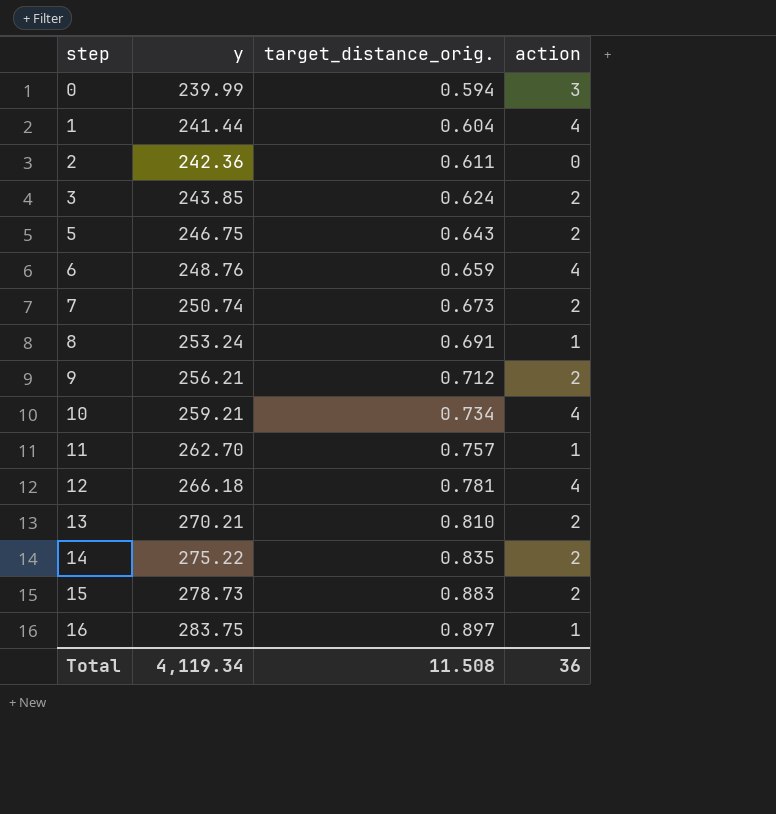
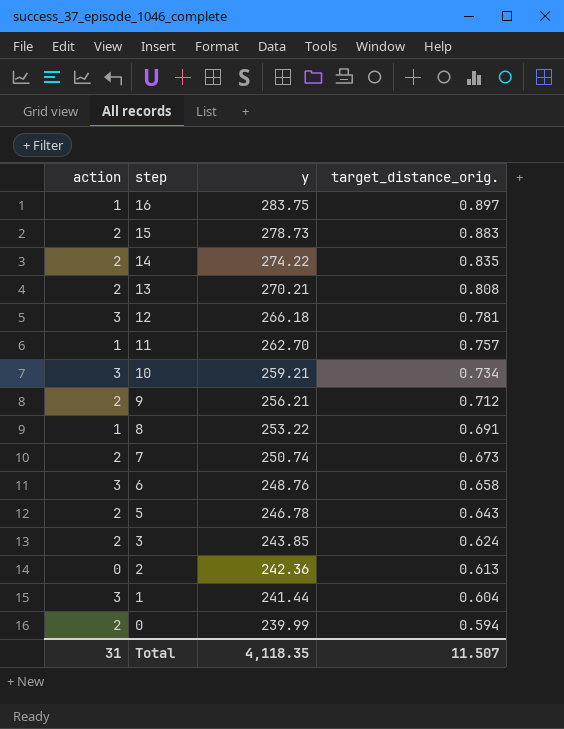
row order: step ascending -> step descending
column action | position: 4 -> 1
14 | y: 275.22 -> 274.22
13 | target_distance_orig.: 0.810 -> 0.808
12 | action: 4 -> 3
10 | action: 4 -> 3
8 | y: 253.24 -> 253.22
6 | action: 4 -> 3
6 | target_distance_orig.: 0.659 -> 0.658
5 | y: 246.75 -> 246.78
2 | target_distance_orig.: 0.611 -> 0.613
1 | action: 4 -> 3
0 | action: 3 -> 2
Total | action: 36 -> 31
Total | y: 4,119.34 -> 4,118.35
Total | target_distance_orig.: 11.508 -> 11.507

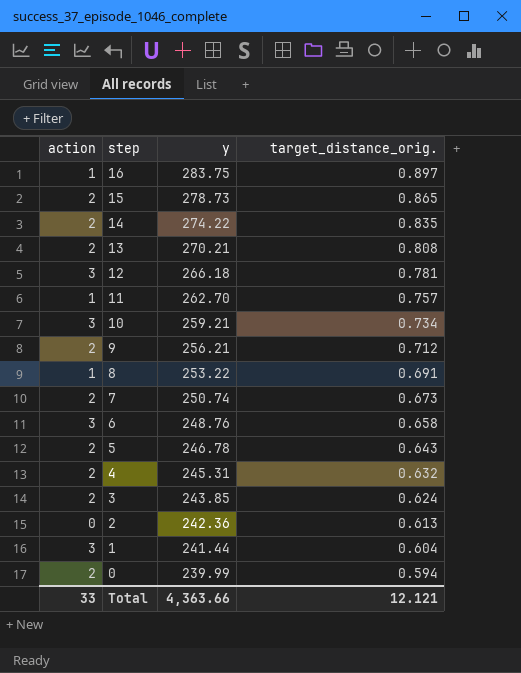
15 | target_distance_orig.: 0.883 -> 0.865
row 4: none -> 2 | 245.31 | 0.632
Total | action: 31 -> 33
Total | y: 4,118.35 -> 4,363.66
Total | target_distance_orig.: 11.507 -> 12.121

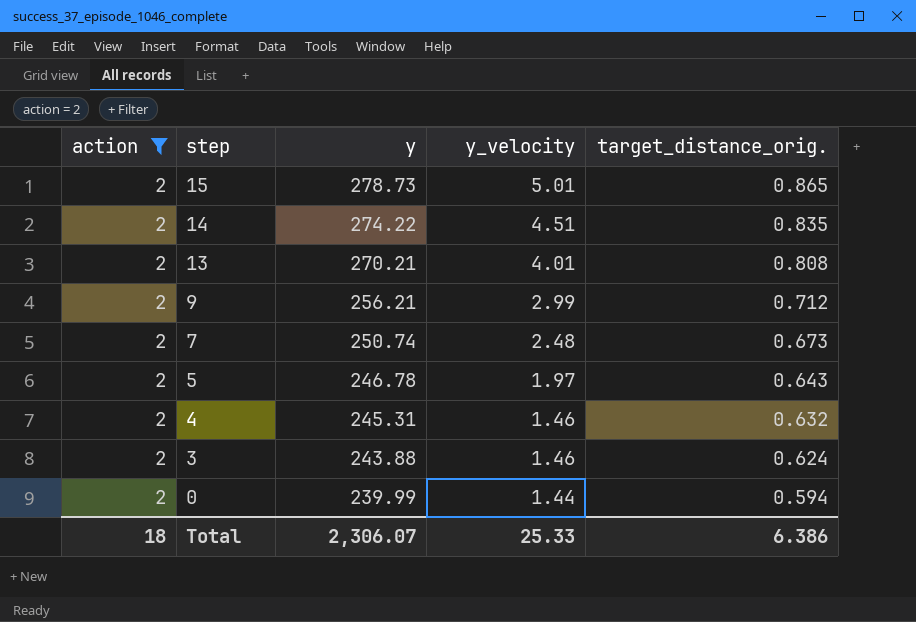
filter: none -> action = 2
column y_velocity | position: none -> 4
3 | y: 243.85 -> 243.88
Total | action: 33 -> 18
Total | y: 4,363.66 -> 2,306.07
Total | target_distance_orig.: 12.121 -> 6.386

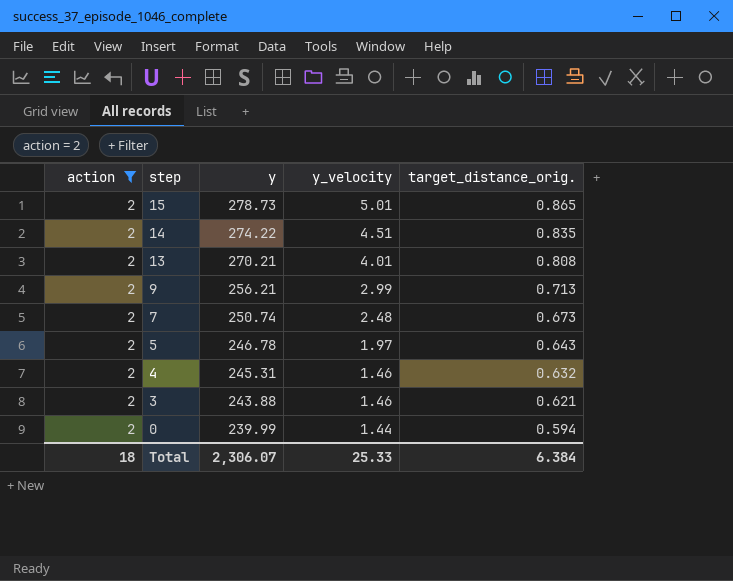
9 | target_distance_orig.: 0.712 -> 0.713
3 | target_distance_orig.: 0.624 -> 0.621
Total | target_distance_orig.: 6.386 -> 6.384

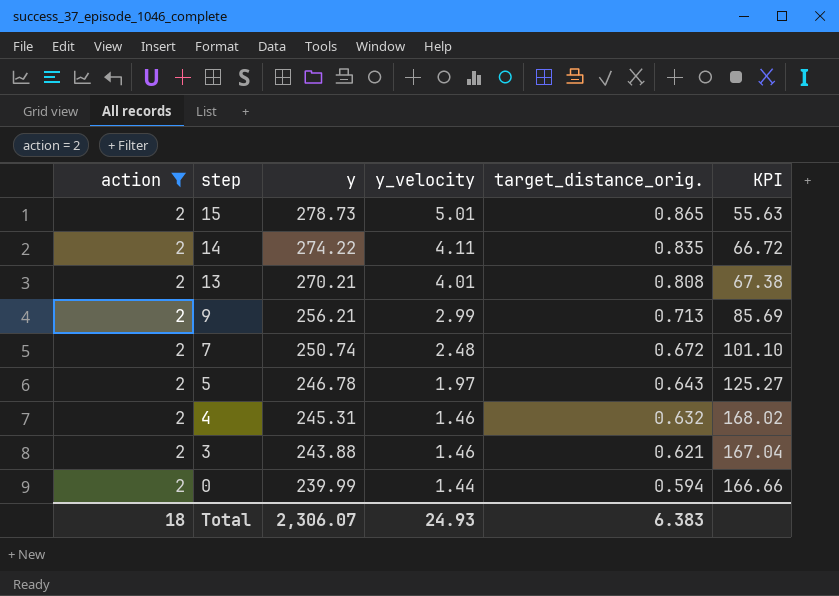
column KPI | formula: none -> [y] / [y_velocity]
14 | y_velocity: 4.51 -> 4.11
7 | target_distance_orig.: 0.673 -> 0.672
Total | y_velocity: 25.33 -> 24.93
Total | target_distance_orig.: 6.384 -> 6.383

